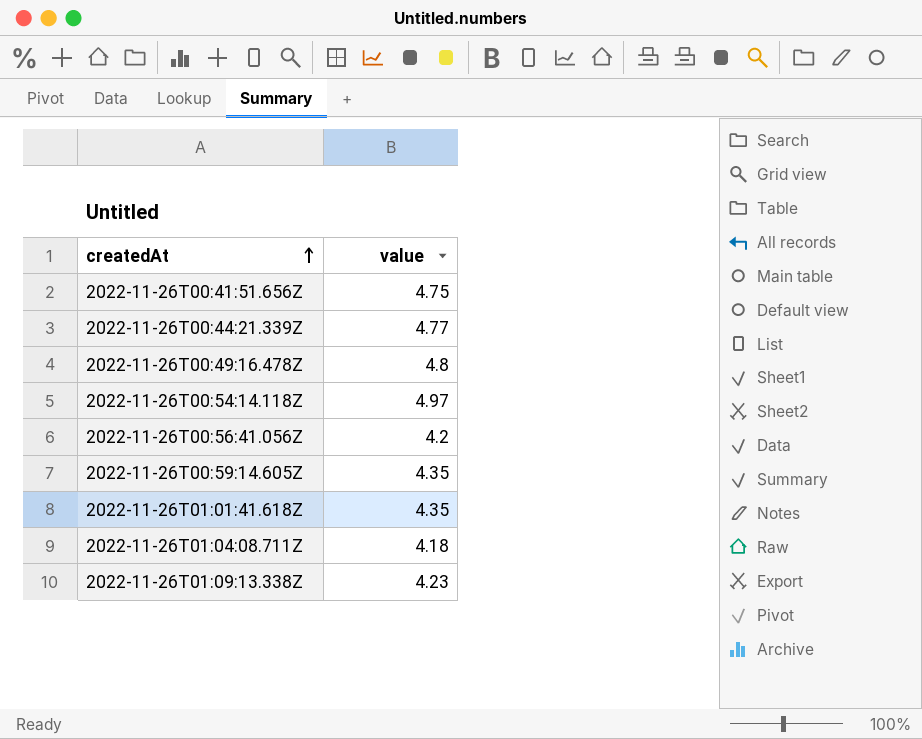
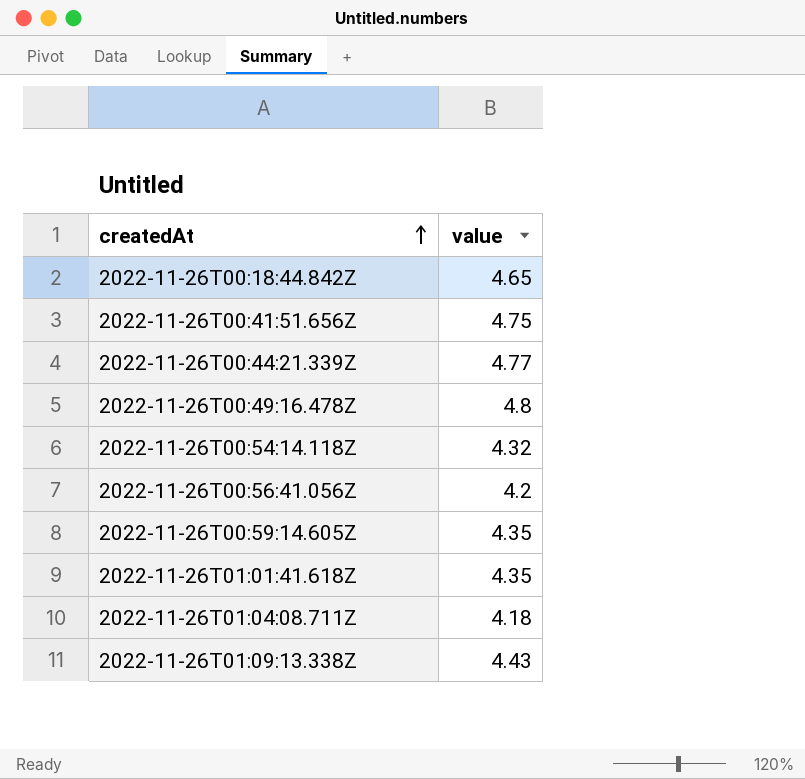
row 2022-11-26T00:18:44.842Z: none -> 4.65
2022-11-26T00:54:14.118Z | value: 4.97 -> 4.32
2022-11-26T01:09:13.338Z | value: 4.23 -> 4.43

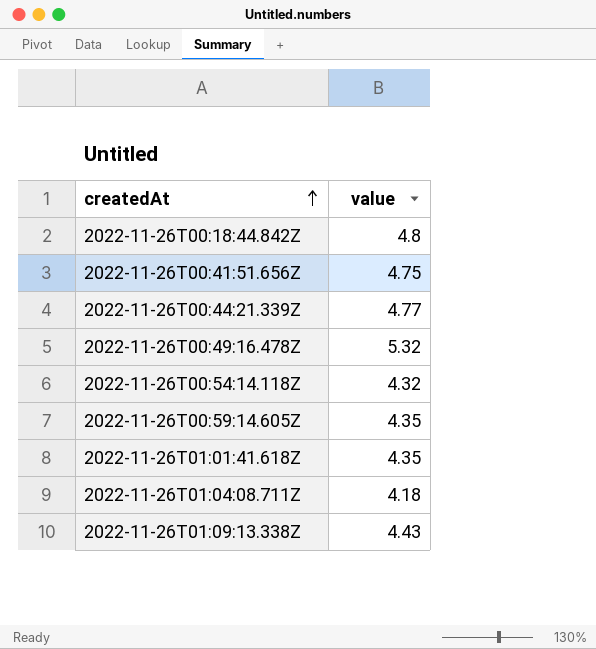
row 2022-11-26T00:56:41.056Z: 4.2 -> none
2022-11-26T00:18:44.842Z | value: 4.65 -> 4.8
2022-11-26T00:49:16.478Z | value: 4.8 -> 5.32

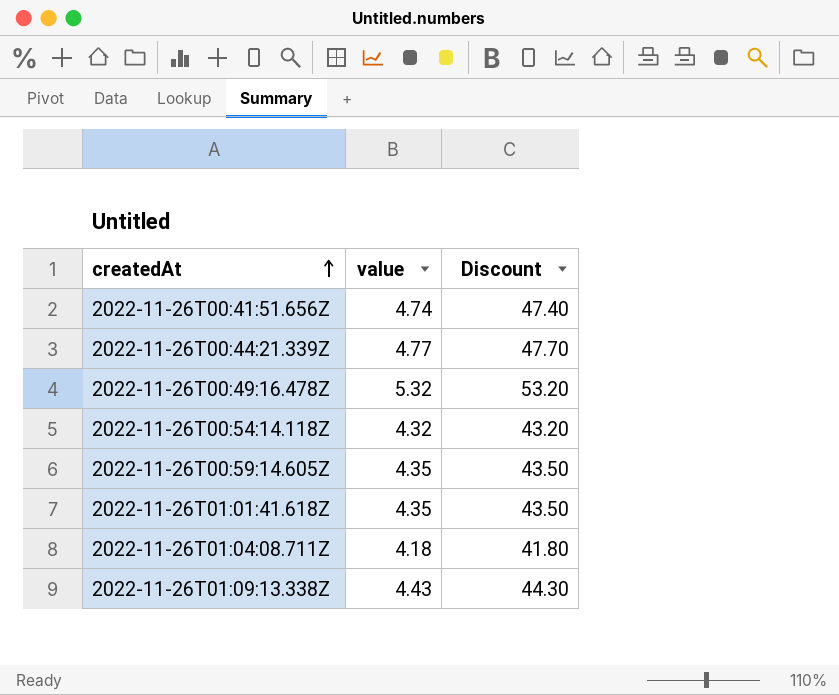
column Discount | formula: none -> [value] * 10
row 2022-11-26T00:18:44.842Z: 4.8 -> none
2022-11-26T00:41:51.656Z | value: 4.75 -> 4.74

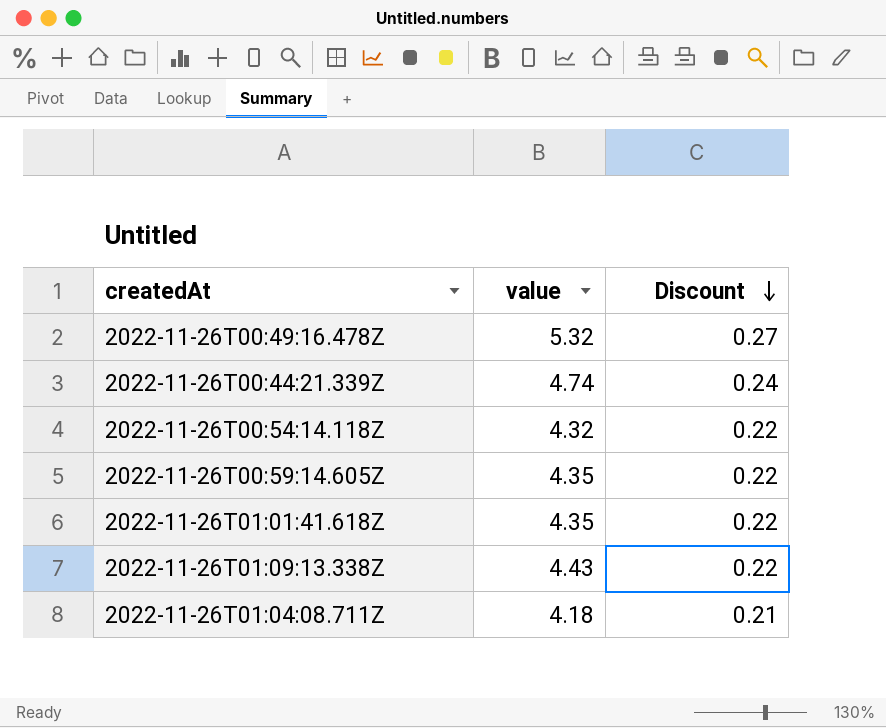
row order: createdAt ascending -> Discount descending
column Discount | formula: [value] * 10 -> [value] * 0.05
row 2022-11-26T00:41:51.656Z: 4.74 | 47.40 -> none
2022-11-26T00:44:21.339Z | value: 4.77 -> 4.74

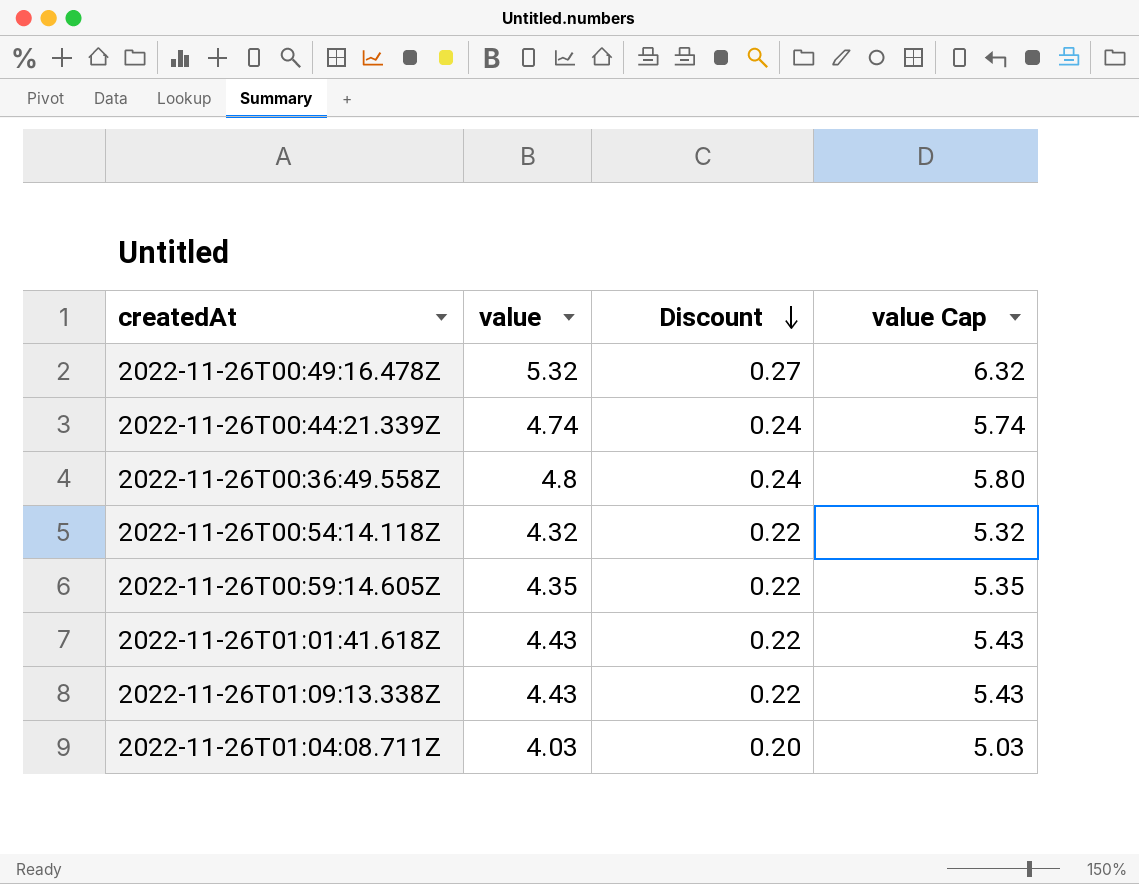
column value Cap | formula: none -> [value] + 1
row 2022-11-26T00:36:49.558Z: none -> 4.8 | 0.24 | 5.80
2022-11-26T01:01:41.618Z | value: 4.35 -> 4.43
2022-11-26T01:04:08.711Z | value: 4.18 -> 4.03
2022-11-26T01:04:08.711Z | Discount: 0.21 -> 0.20

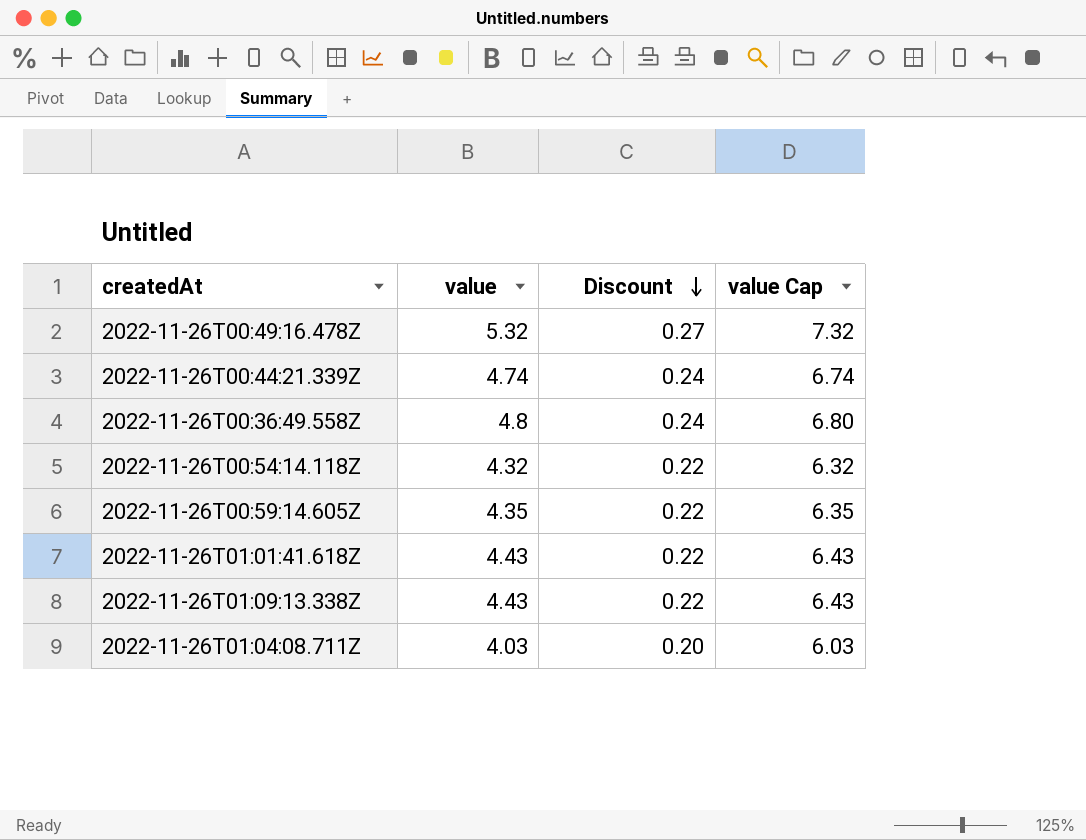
column value Cap | formula: [value] + 1 -> [value] + 2

